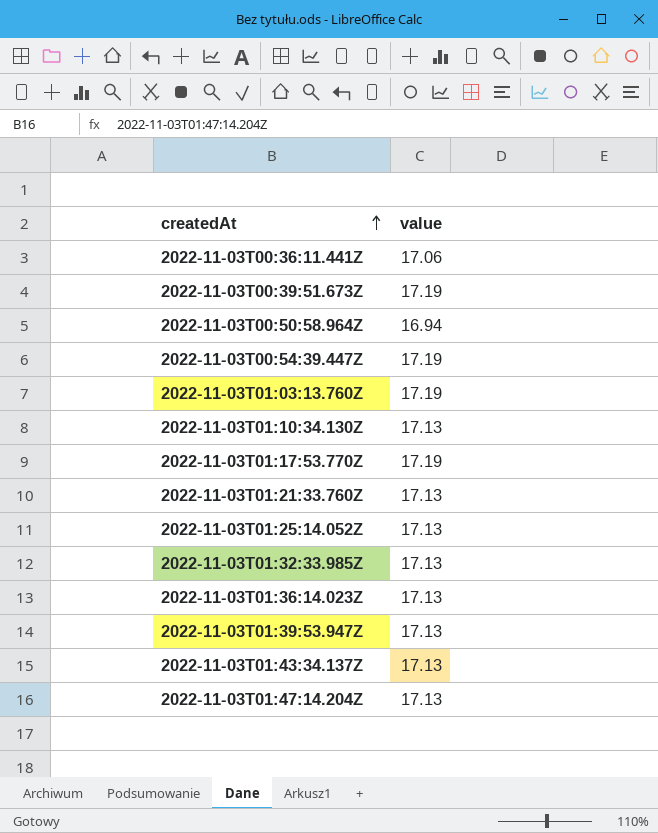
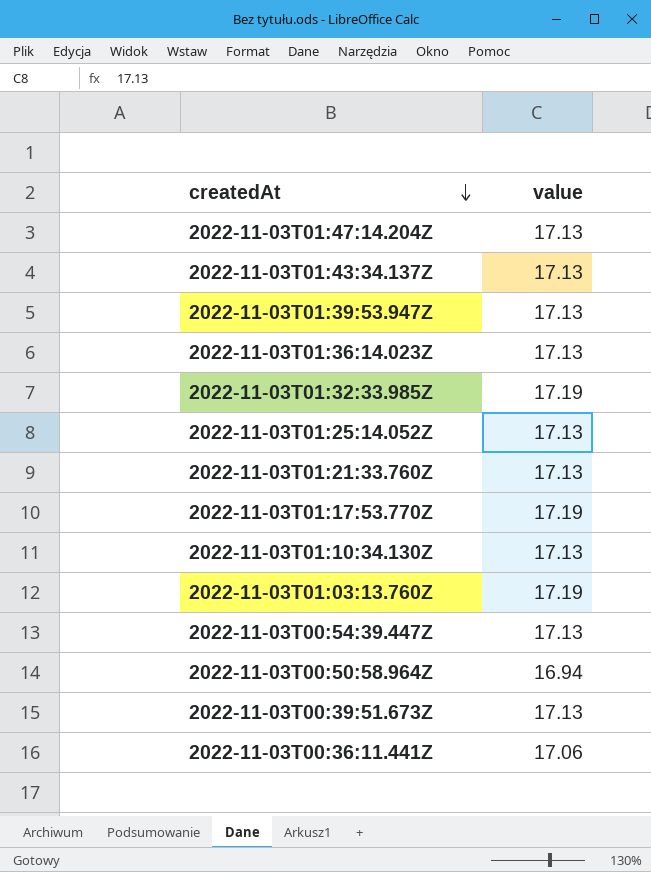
row order: createdAt ascending -> createdAt descending
2022-11-03T01:32:33.985Z | value: 17.13 -> 17.19
2022-11-03T00:54:39.447Z | value: 17.19 -> 17.13
2022-11-03T00:39:51.673Z | value: 17.19 -> 17.13

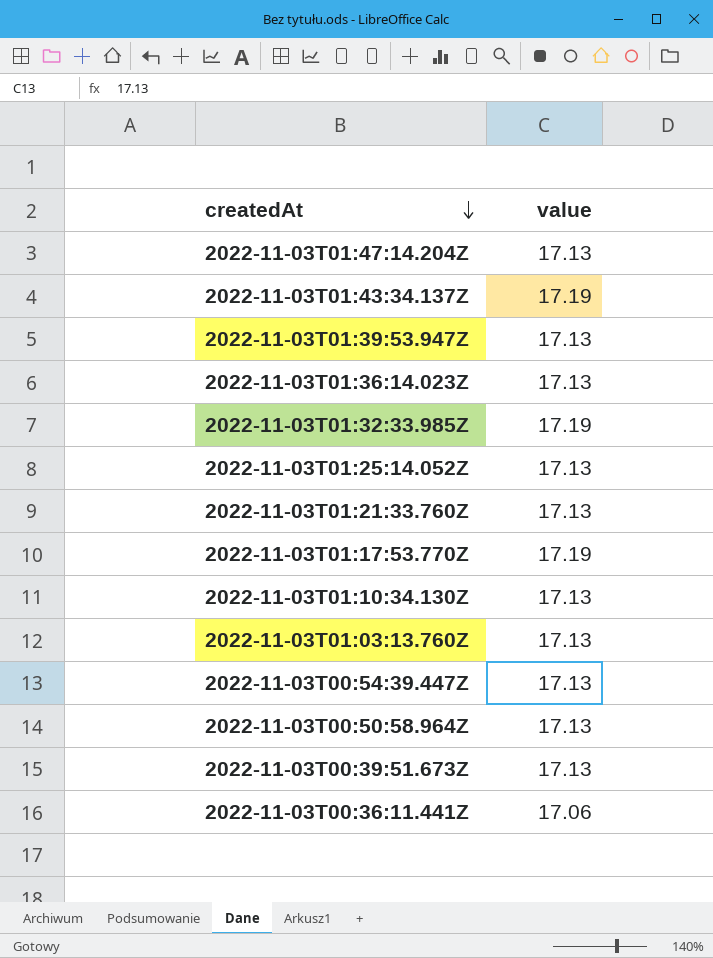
2022-11-03T01:43:34.137Z | value: 17.13 -> 17.19
2022-11-03T01:03:13.760Z | value: 17.19 -> 17.13
2022-11-03T00:50:58.964Z | value: 16.94 -> 17.13

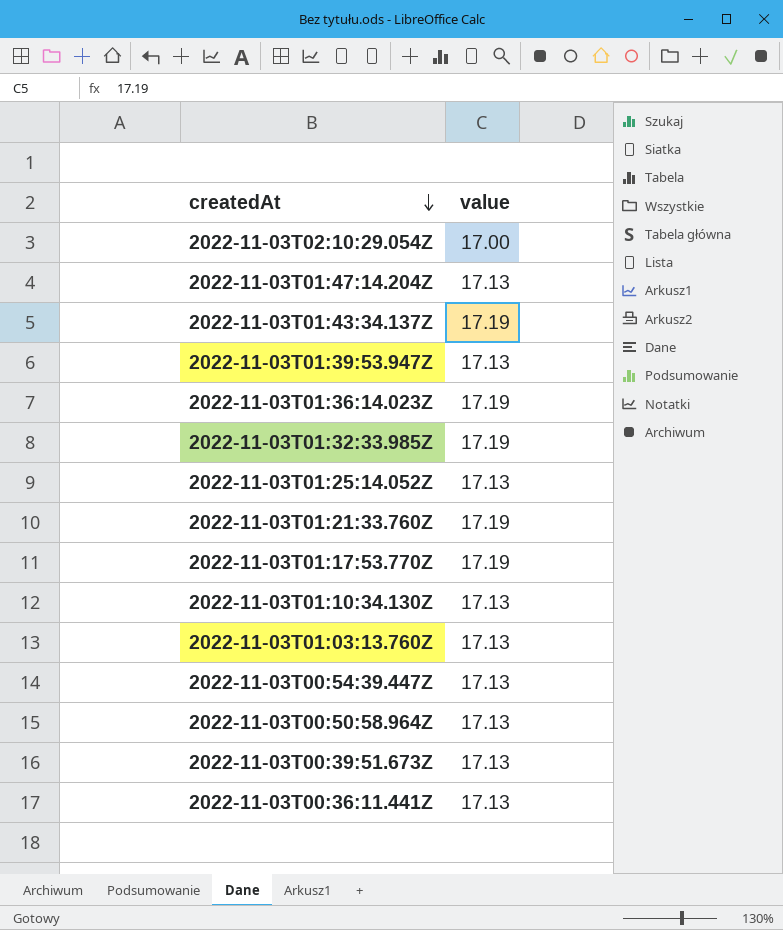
row 2022-11-03T02:10:29.054Z: none -> 17.00
2022-11-03T01:36:14.023Z | value: 17.13 -> 17.19
2022-11-03T01:21:33.760Z | value: 17.13 -> 17.19
2022-11-03T00:36:11.441Z | value: 17.06 -> 17.13

